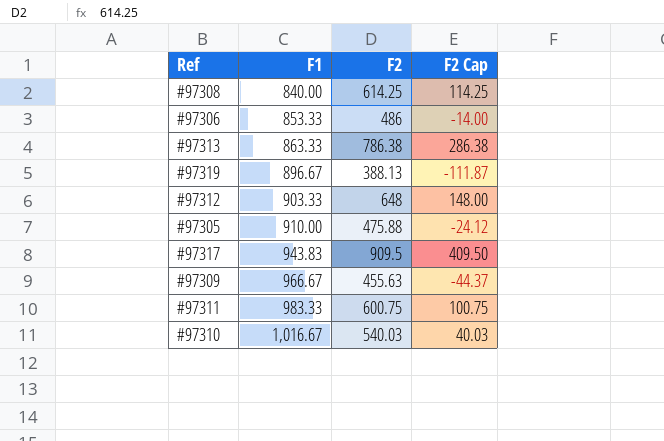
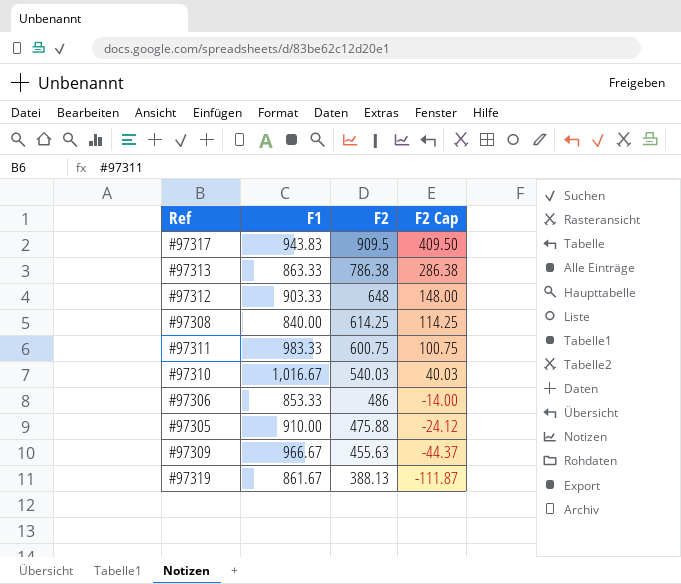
row order: F1 ascending -> F2 descending
#97319 | F1: 896.67 -> 861.67

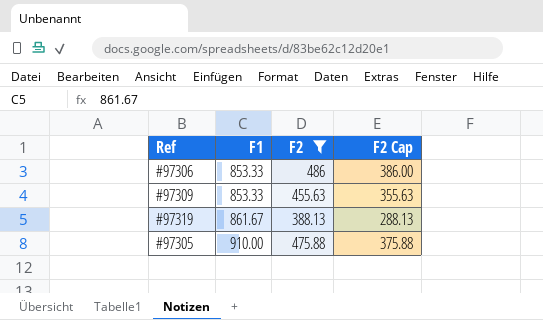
filter: none -> F2 <= 486
row order: F2 descending -> F1 ascending
column F2 Cap | formula: [F2] - 500 -> [F2] - 100
#97309 | F1: 966.67 -> 853.33

